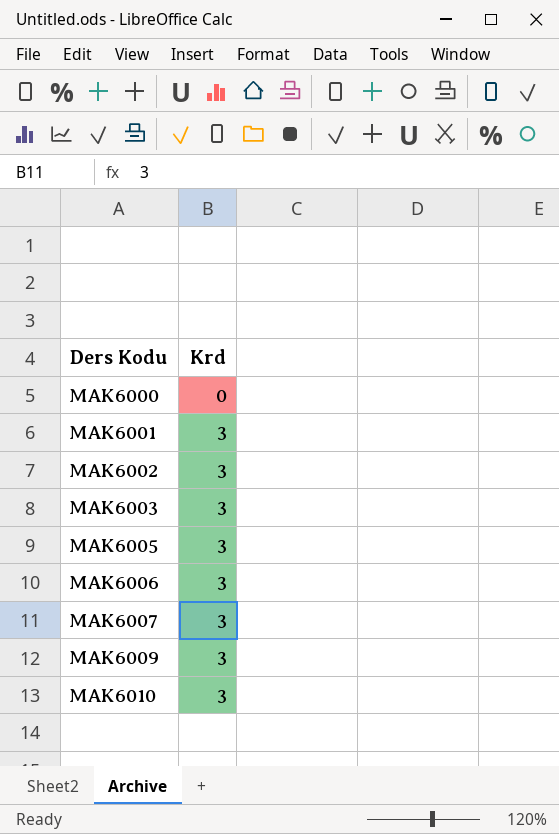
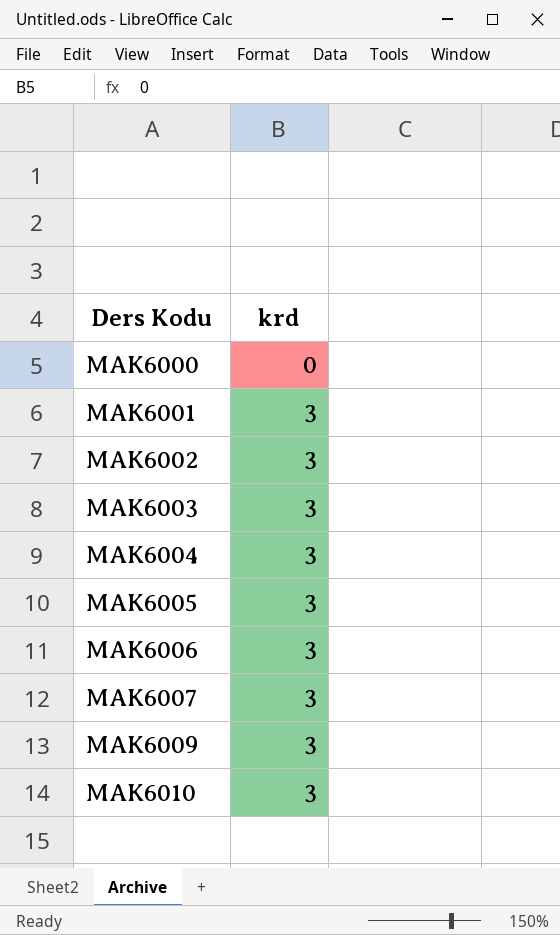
column name: Krd -> krd
row MAK6004: none -> 3

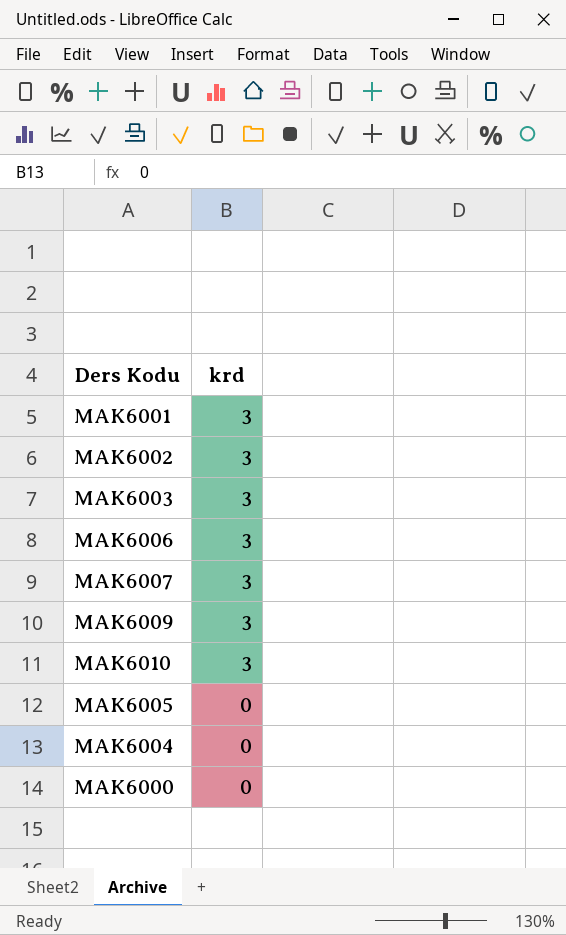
row order: Ders Kodu ascending -> krd descending
MAK6005 | krd: 3 -> 0
MAK6004 | krd: 3 -> 0

